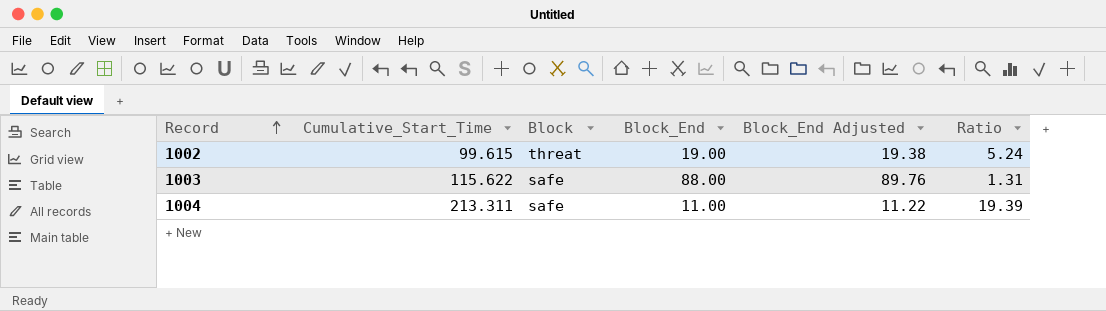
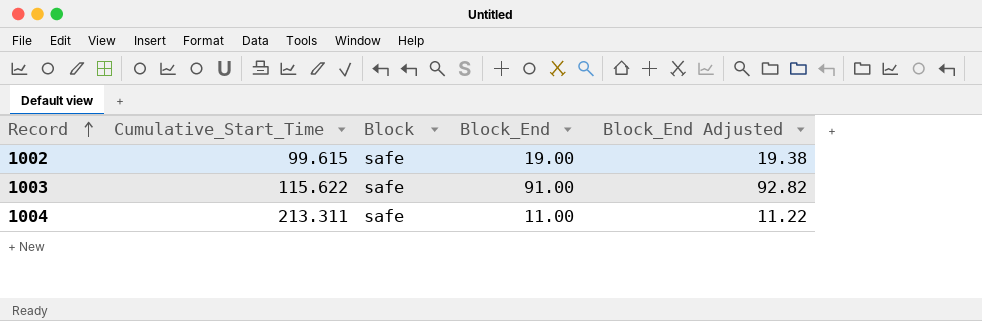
column Ratio | formula: [Cumulative_Start_Time] / [Block_End] -> none
1002 | Block: threat -> safe
1003 | Block_End: 88.00 -> 91.00
1003 | Block_End Adjusted: 89.76 -> 92.82

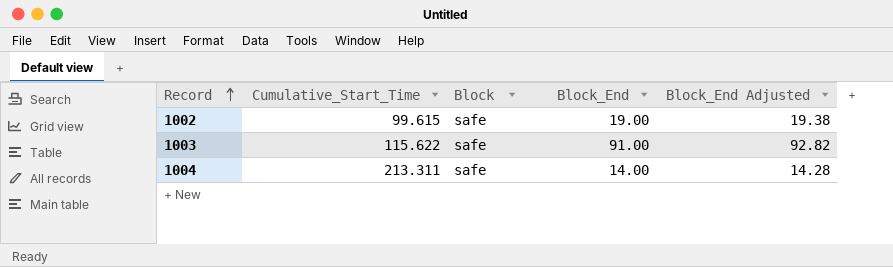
1004 | Block_End: 11.00 -> 14.00
1004 | Block_End Adjusted: 11.22 -> 14.28

